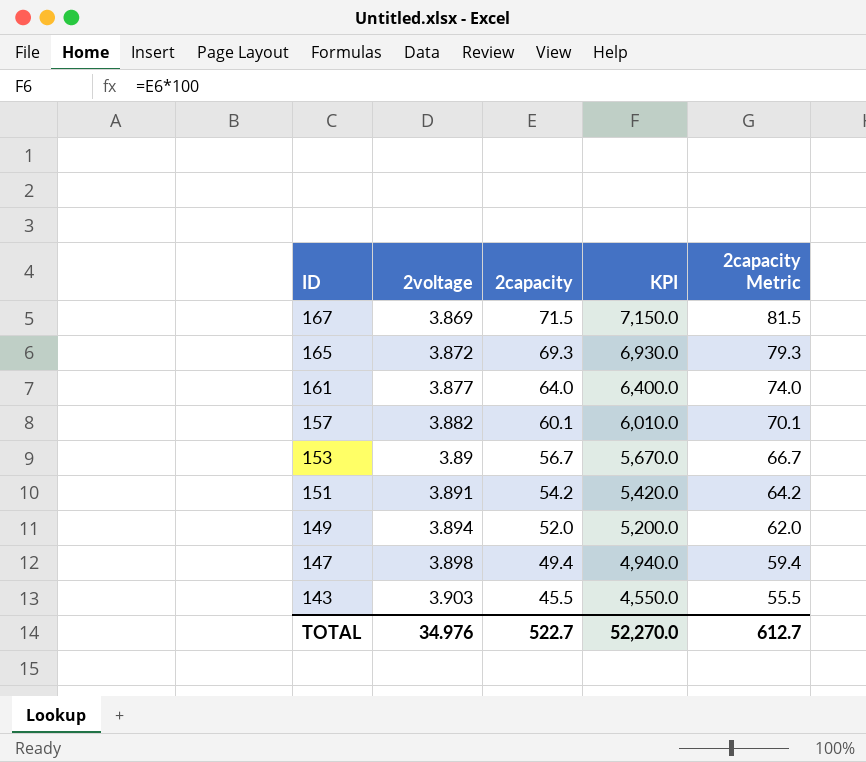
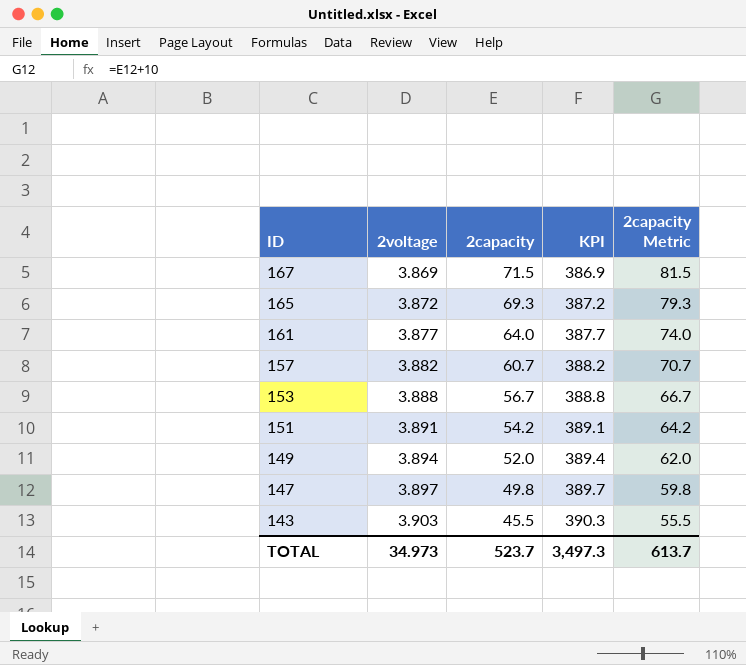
column KPI | formula: [2capacity] * 100 -> [2voltage] * 100
157 | 2capacity: 60.1 -> 60.7
157 | 2capacity Metric: 70.1 -> 70.7
153 | 2voltage: 3.89 -> 3.888
147 | 2voltage: 3.898 -> 3.897
147 | 2capacity: 49.4 -> 49.8
147 | 2capacity Metric: 59.4 -> 59.8
TOTAL | 2voltage: 34.976 -> 34.973
TOTAL | 2capacity: 522.7 -> 523.7
TOTAL | KPI: 52,270.0 -> 3,497.3
TOTAL | 2capacity Metric: 612.7 -> 613.7

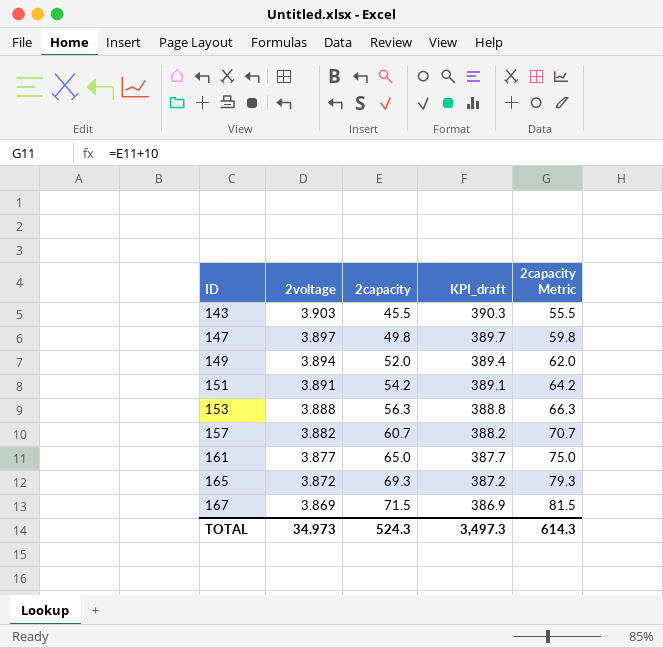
row order: ID descending -> ID ascending
column name: KPI -> KPI_draft
153 | 2capacity: 56.7 -> 56.3
153 | 2capacity Metric: 66.7 -> 66.3
161 | 2capacity: 64.0 -> 65.0
161 | 2capacity Metric: 74.0 -> 75.0
TOTAL | 2capacity: 523.7 -> 524.3
TOTAL | 2capacity Metric: 613.7 -> 614.3

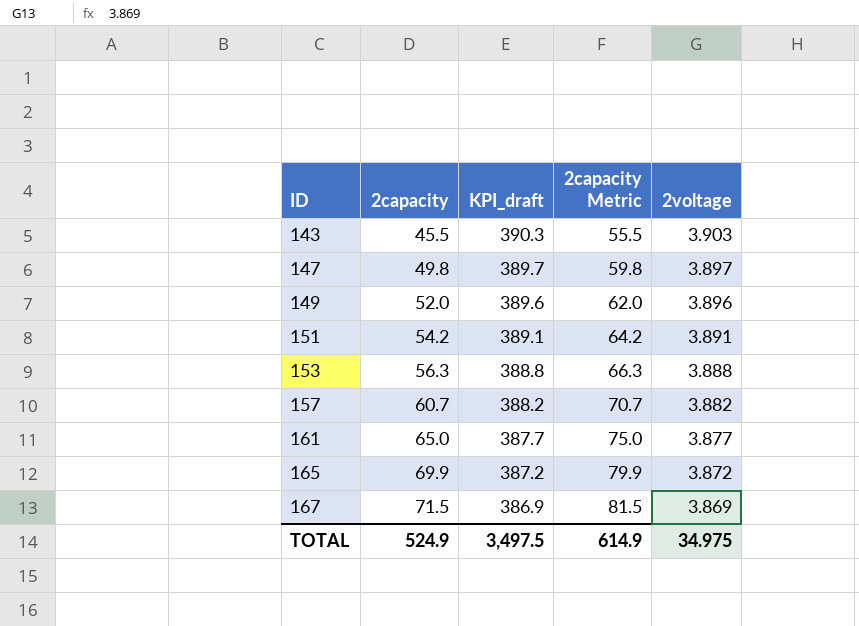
column 2voltage | position: 2 -> 5
149 | KPI_draft: 389.4 -> 389.6
149 | 2voltage: 3.894 -> 3.896
165 | 2capacity: 69.3 -> 69.9
165 | 2capacity Metric: 79.3 -> 79.9
TOTAL | 2capacity: 524.3 -> 524.9
TOTAL | KPI_draft: 3,497.3 -> 3,497.5
TOTAL | 2capacity Metric: 614.3 -> 614.9
TOTAL | 2voltage: 34.973 -> 34.975

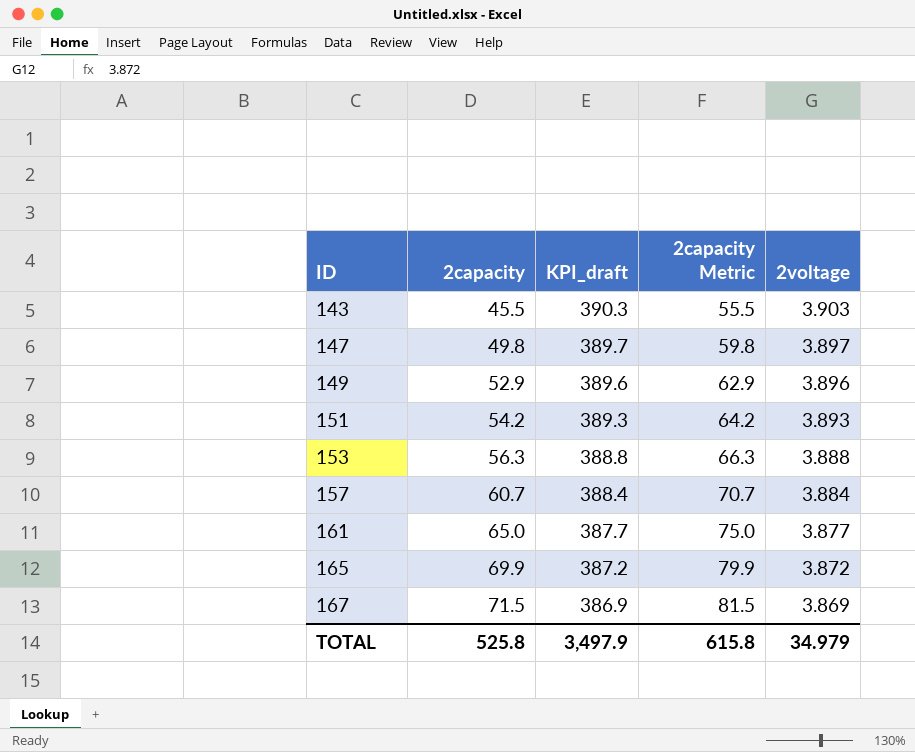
149 | 2capacity: 52.0 -> 52.9
149 | 2capacity Metric: 62.0 -> 62.9
151 | KPI_draft: 389.1 -> 389.3
151 | 2voltage: 3.891 -> 3.893
157 | KPI_draft: 388.2 -> 388.4
157 | 2voltage: 3.882 -> 3.884
TOTAL | 2capacity: 524.9 -> 525.8
TOTAL | KPI_draft: 3,497.5 -> 3,497.9
TOTAL | 2capacity Metric: 614.9 -> 615.8
TOTAL | 2voltage: 34.975 -> 34.979

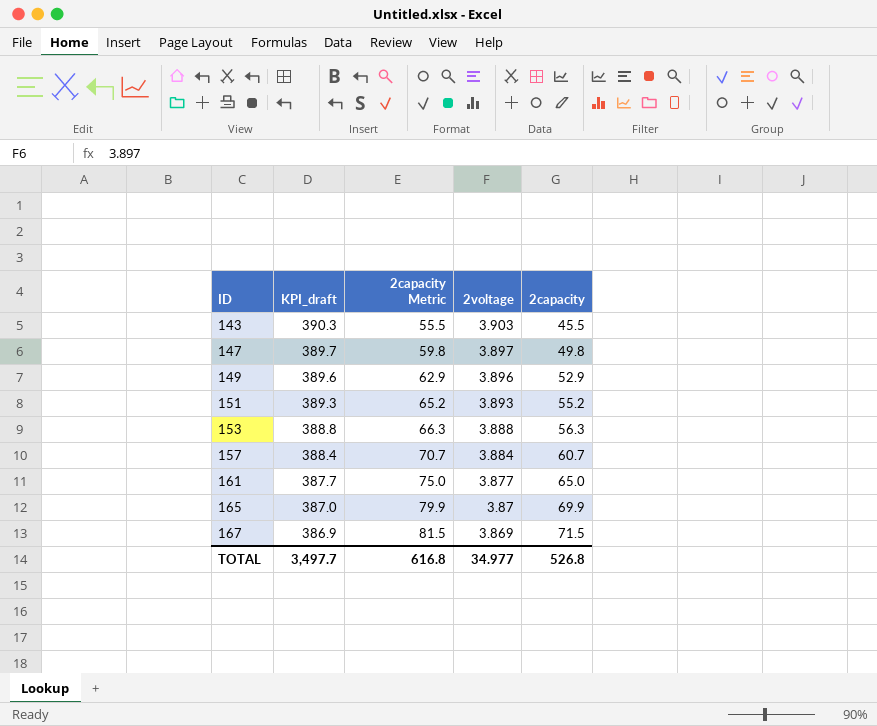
column 2capacity | position: 2 -> 5
151 | 2capacity Metric: 64.2 -> 65.2
151 | 2capacity: 54.2 -> 55.2
165 | KPI_draft: 387.2 -> 387.0
165 | 2voltage: 3.872 -> 3.87
TOTAL | KPI_draft: 3,497.9 -> 3,497.7
TOTAL | 2capacity Metric: 615.8 -> 616.8
TOTAL | 2voltage: 34.979 -> 34.977
TOTAL | 2capacity: 525.8 -> 526.8

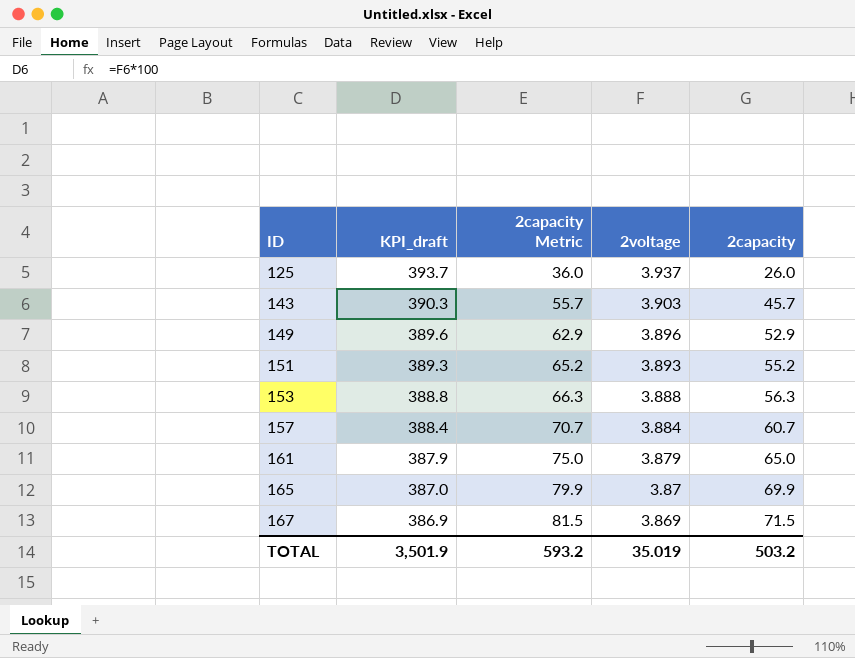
row 147: 389.7 | 59.8 | 3.897 | 49.8 -> none
row 125: none -> 393.7 | 36.0 | 3.937 | 26.0
143 | 2capacity Metric: 55.5 -> 55.7
143 | 2capacity: 45.5 -> 45.7
161 | KPI_draft: 387.7 -> 387.9
161 | 2voltage: 3.877 -> 3.879
TOTAL | KPI_draft: 3,497.7 -> 3,501.9
TOTAL | 2capacity Metric: 616.8 -> 593.2
TOTAL | 2voltage: 34.977 -> 35.019
TOTAL | 2capacity: 526.8 -> 503.2

